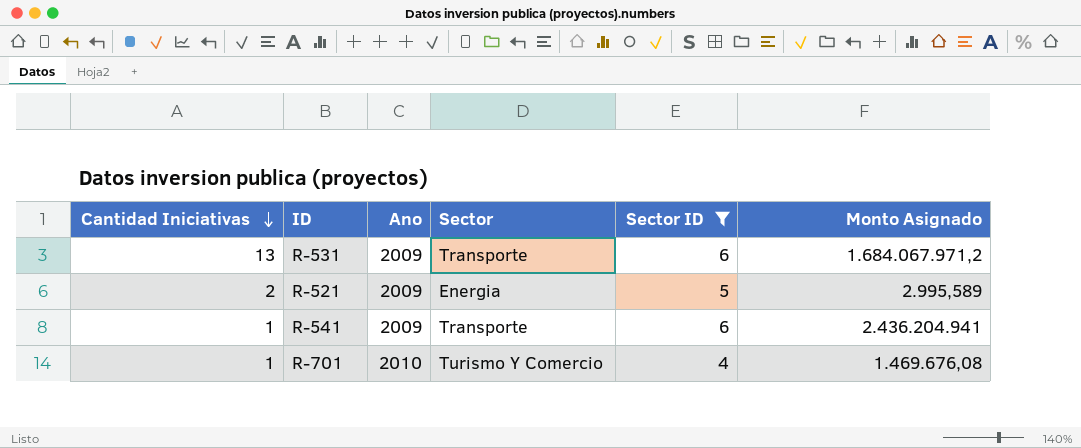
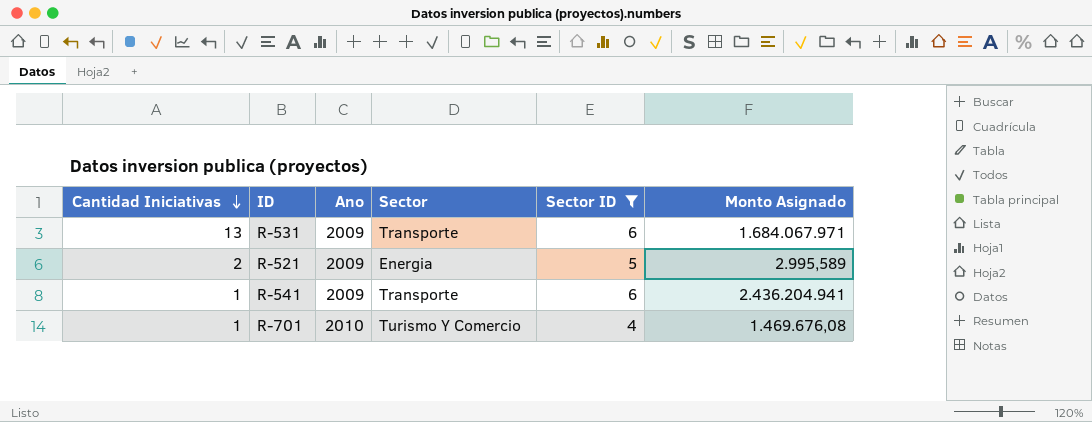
R-531 | Monto Asignado: 1.684.067.971,2 -> 1.684.067.971

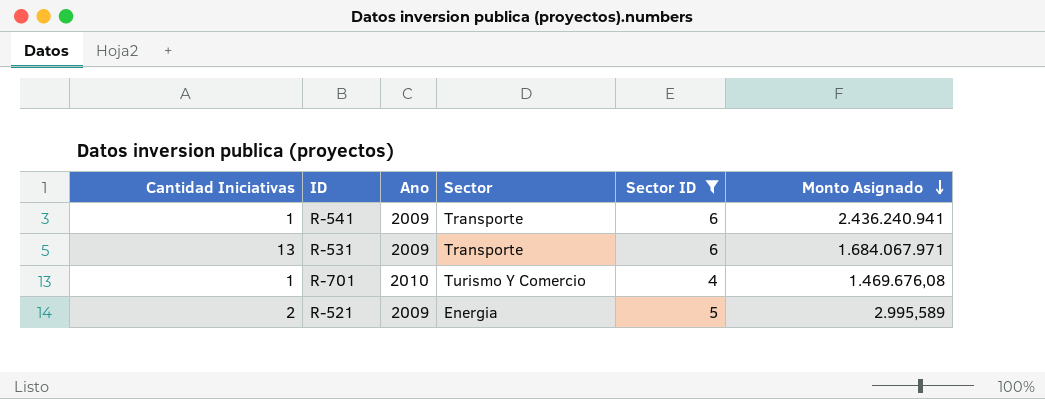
row order: Cantidad Iniciativas descending -> Monto Asignado descending
R-541 | Monto Asignado: 2.436.204.941 -> 2.436.240.941

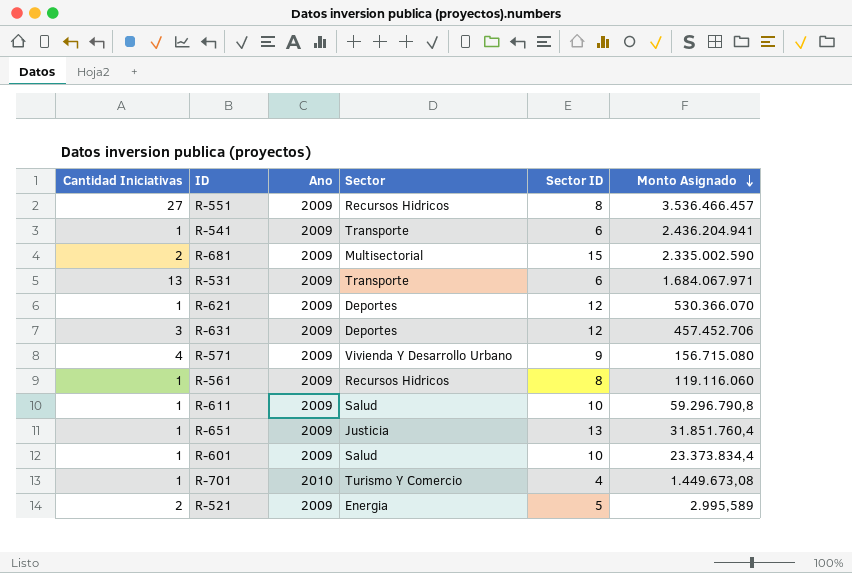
filter: Sector ID <= 6 -> none
R-541 | Monto Asignado: 2.436.240.941 -> 2.436.204.941
R-701 | Monto Asignado: 1.469.676,08 -> 1.449.673,08

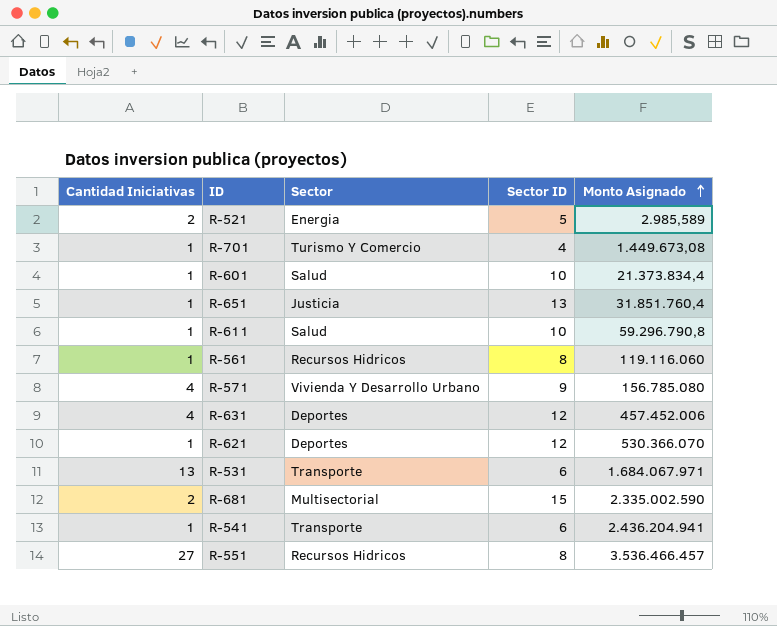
row order: Monto Asignado descending -> Monto Asignado ascending
column Ano | position: 3 -> none
R-521 | Monto Asignado: 2.995,589 -> 2.985,589
R-601 | Monto Asignado: 23.373.834,4 -> 21.373.834,4
R-571 | Monto Asignado: 156.715.080 -> 156.785.080
R-631 | Cantidad Iniciativas: 3 -> 4
R-631 | Monto Asignado: 457.452.706 -> 457.452.006

